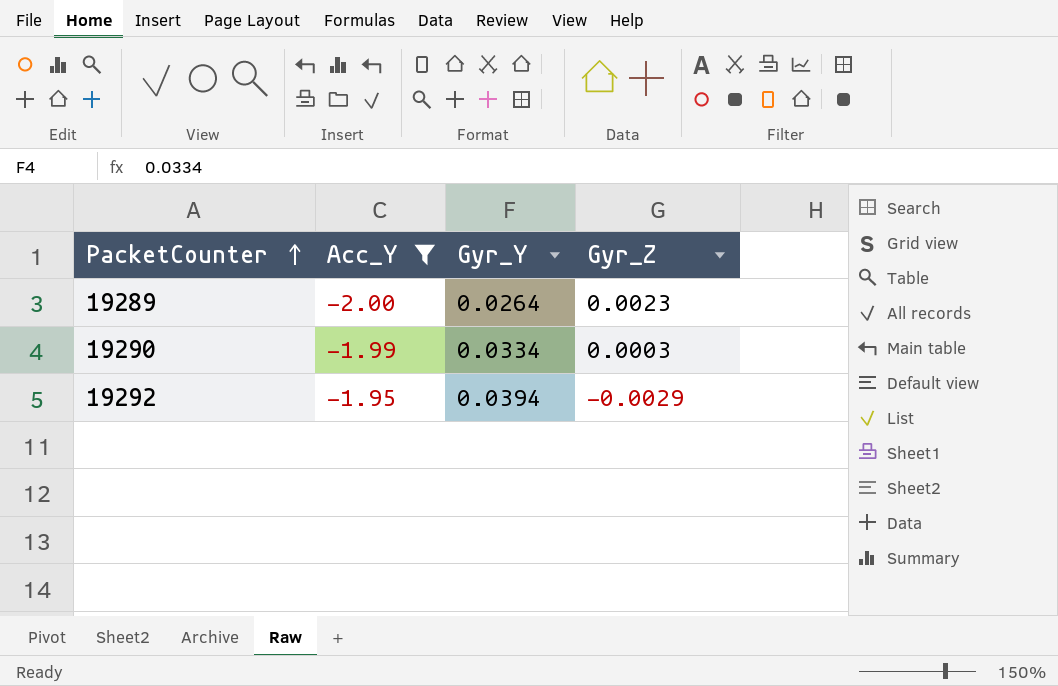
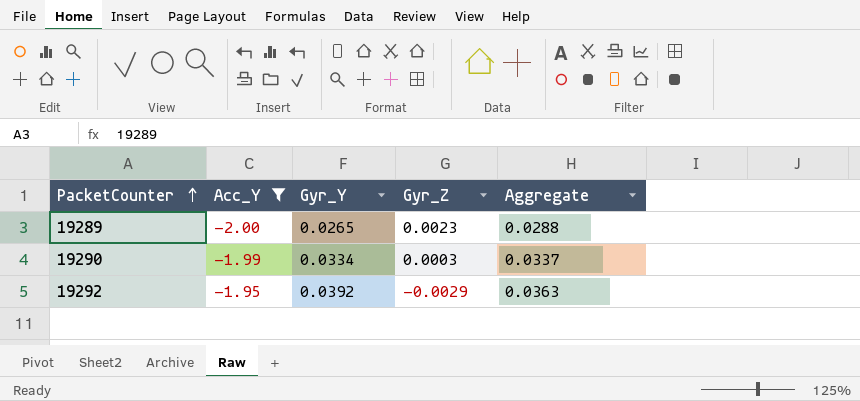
column Aggregate | formula: none -> [Gyr_Y] + [Gyr_Z]
19289 | Gyr_Y: 0.0264 -> 0.0265
19292 | Gyr_Y: 0.0394 -> 0.0392

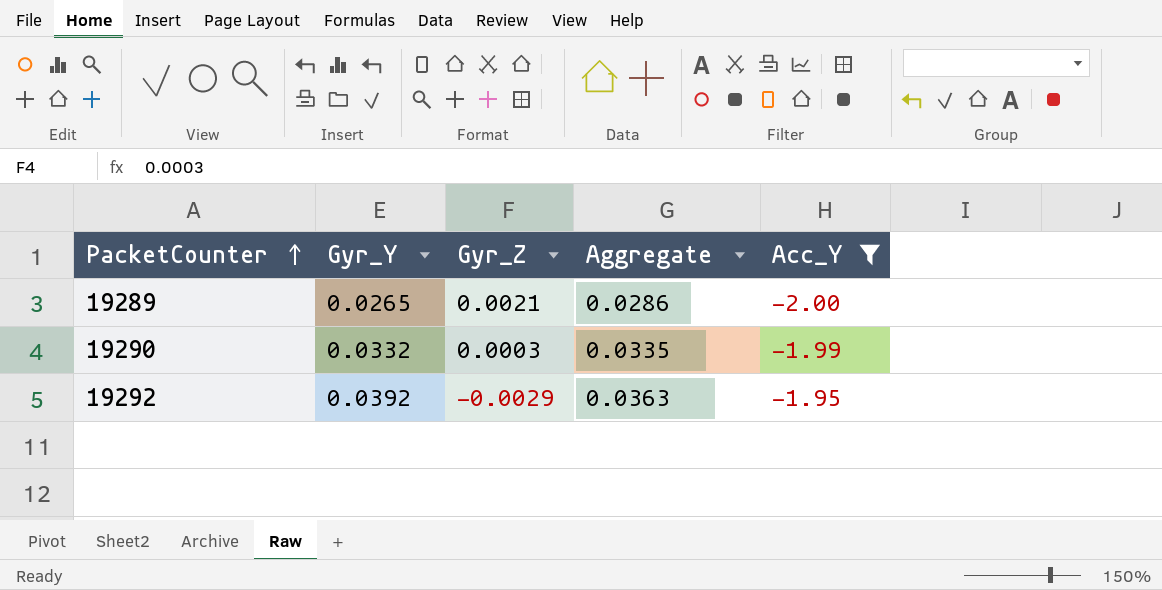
column Acc_Y | position: 2 -> 5
19289 | Gyr_Z: 0.0023 -> 0.0021
19289 | Aggregate: 0.0288 -> 0.0286
19290 | Gyr_Y: 0.0334 -> 0.0332
19290 | Aggregate: 0.0337 -> 0.0335

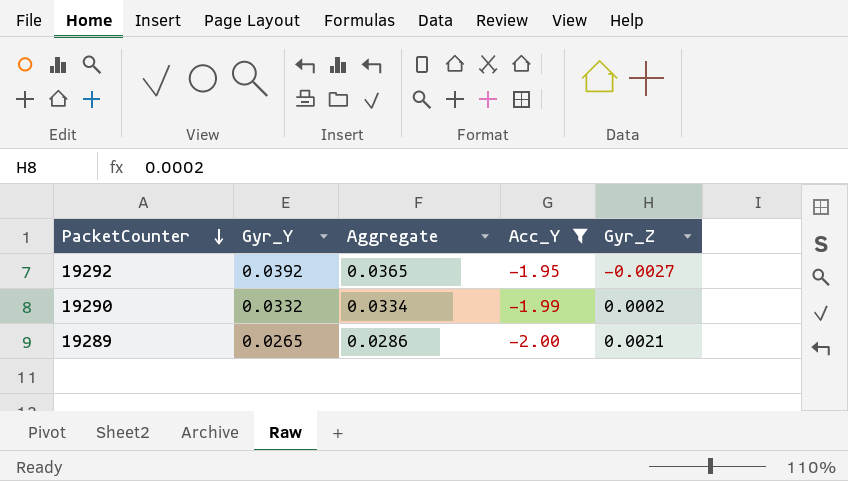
row order: PacketCounter ascending -> PacketCounter descending
column Gyr_Z | position: 3 -> 5
19292 | Aggregate: 0.0363 -> 0.0365
19292 | Gyr_Z: -0.0029 -> -0.0027
19290 | Aggregate: 0.0335 -> 0.0334
19290 | Gyr_Z: 0.0003 -> 0.0002

